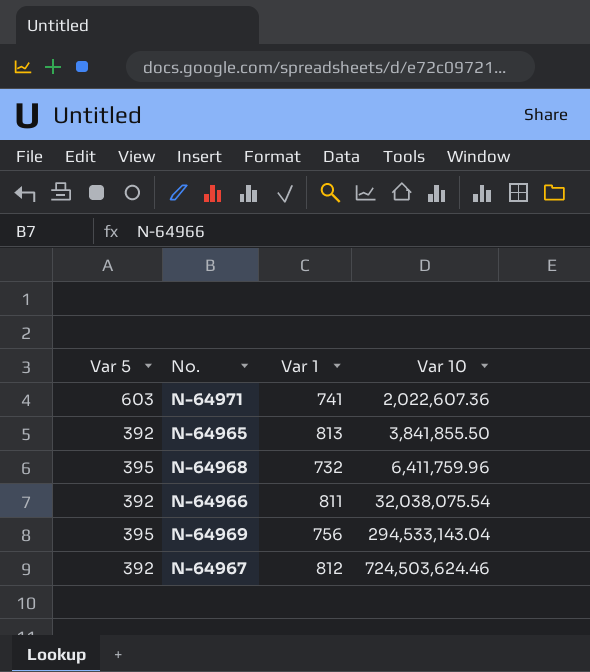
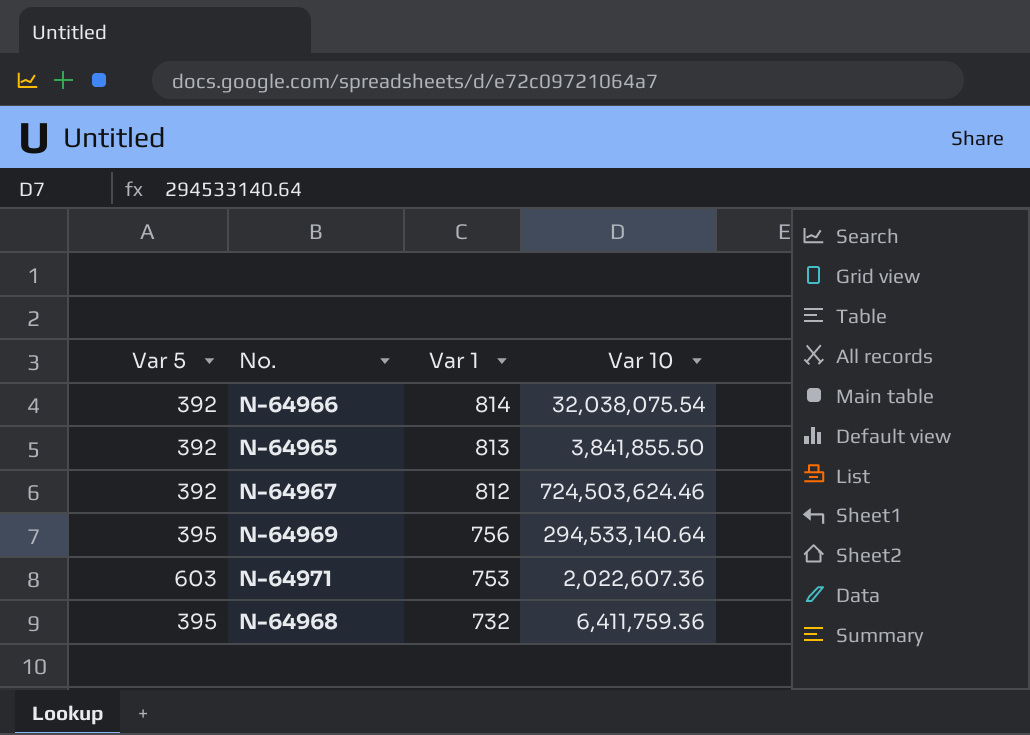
row order: Var 10 ascending -> Var 1 descending
N-64966 | Var 1: 811 -> 814
N-64969 | Var 10: 294,533,143.04 -> 294,533,140.64
N-64971 | Var 1: 741 -> 753
N-64968 | Var 10: 6,411,759.96 -> 6,411,759.36

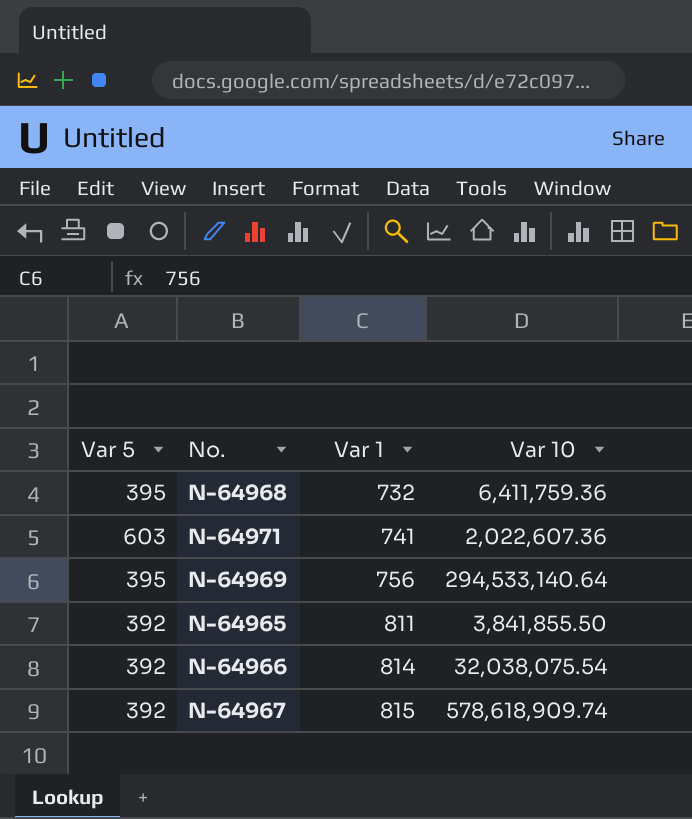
row order: Var 1 descending -> Var 1 ascending
N-64971 | Var 1: 753 -> 741
N-64965 | Var 1: 813 -> 811
N-64967 | Var 1: 812 -> 815
N-64967 | Var 10: 724,503,624.46 -> 578,618,909.74

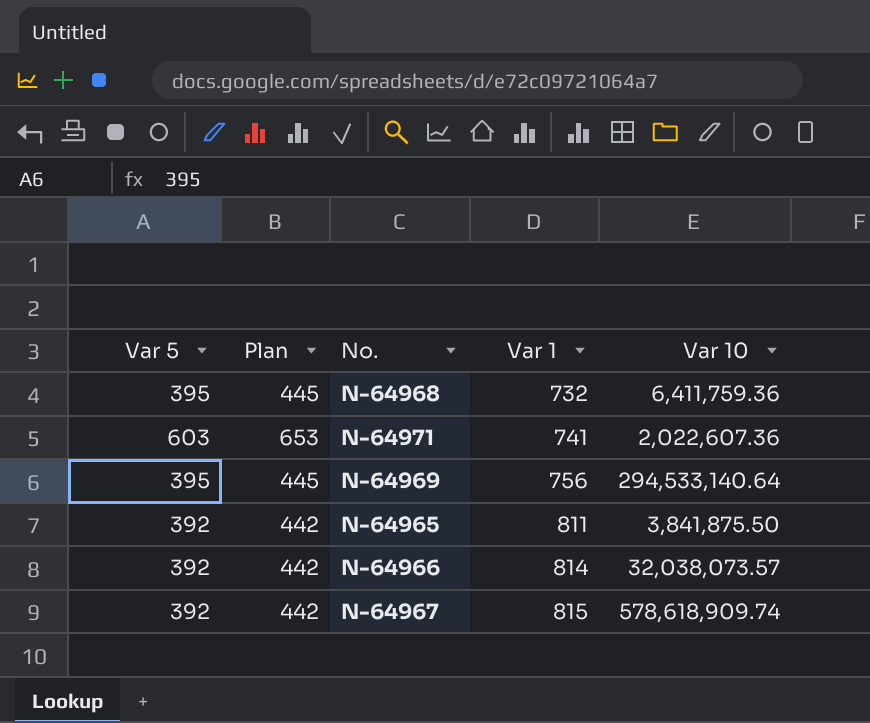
column Plan | formula: none -> [Var 5] + 50
N-64965 | Var 10: 3,841,855.50 -> 3,841,875.50
N-64966 | Var 10: 32,038,075.54 -> 32,038,073.57

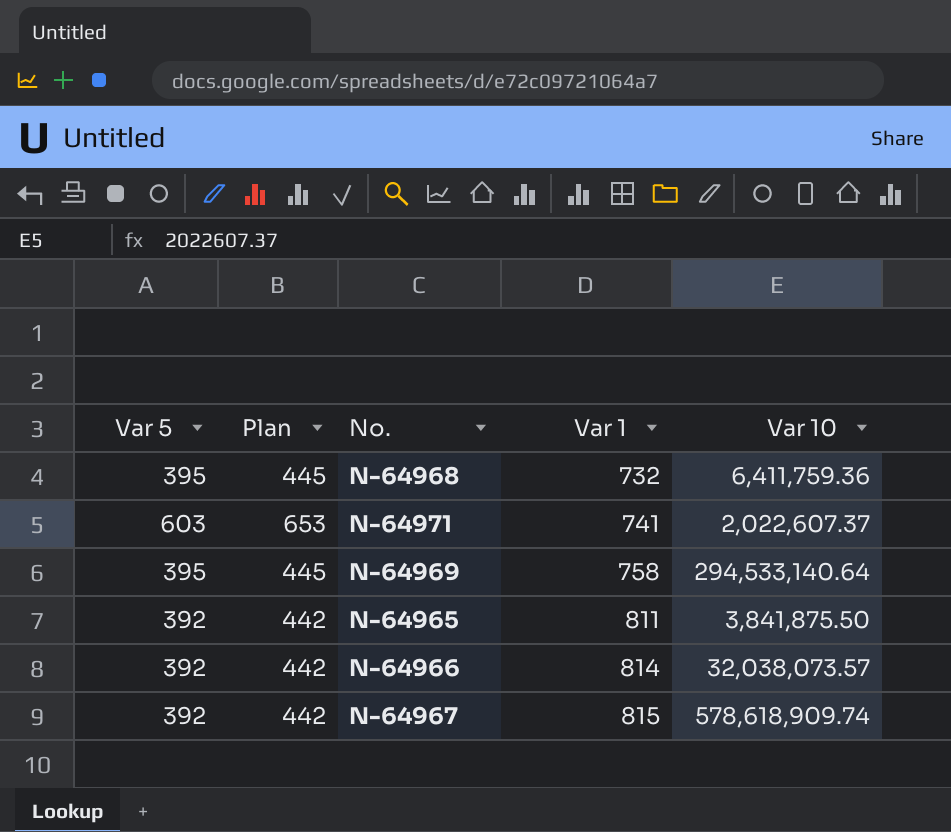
N-64971 | Var 10: 2,022,607.36 -> 2,022,607.37
N-64969 | Var 1: 756 -> 758

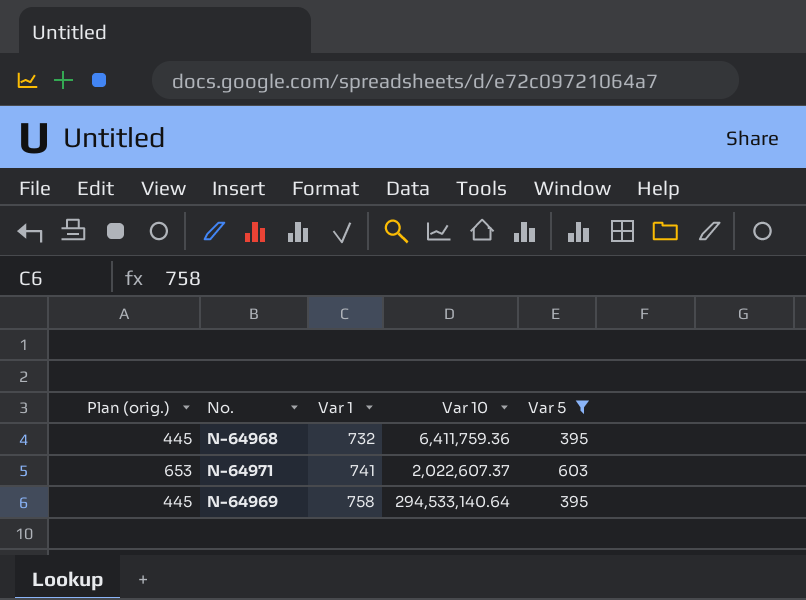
filter: none -> Var 5 != 392
column name: Plan -> Plan (orig.)
column Var 5 | position: 1 -> 5

